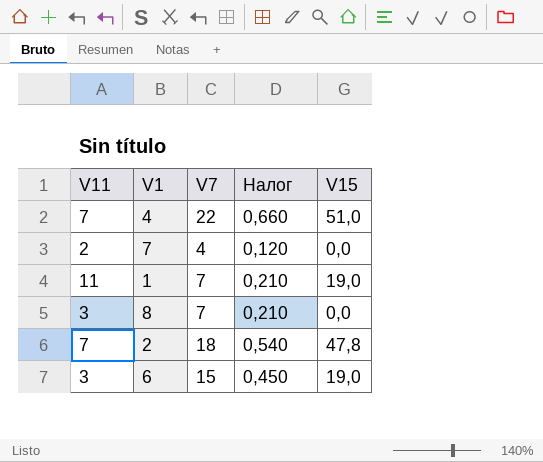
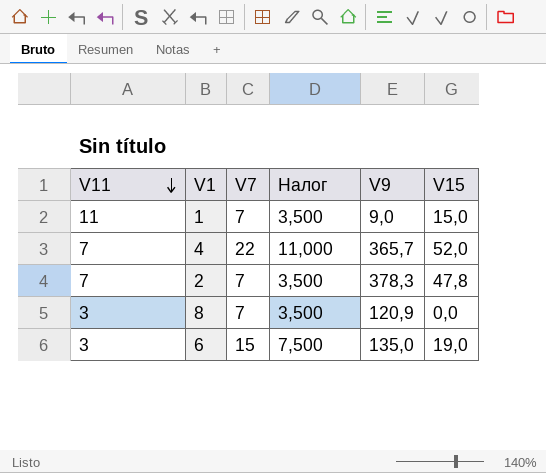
row order: none -> V11 descending
column Налог | formula: [V7] * 0,03 -> [V7] * 0,5
column V9 | position: none -> 5
row 7: 2 | 4 | 0,120 | 0,0 -> none
1 | V15: 19,0 -> 15,0
4 | V15: 51,0 -> 52,0
2 | V7: 18 -> 7

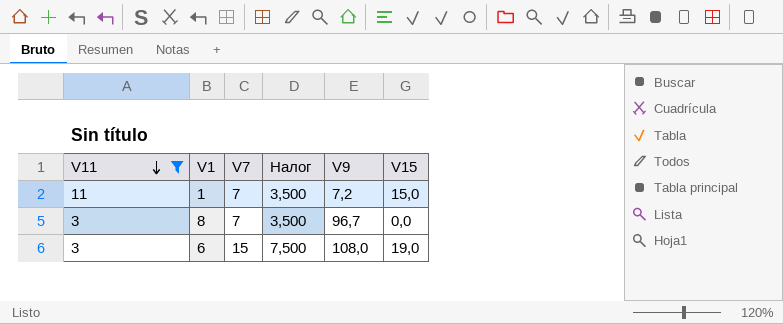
filter: none -> V11 != 7
1 | V9: 9,0 -> 7,2
8 | V9: 120,9 -> 96,7
6 | V9: 135,0 -> 108,0

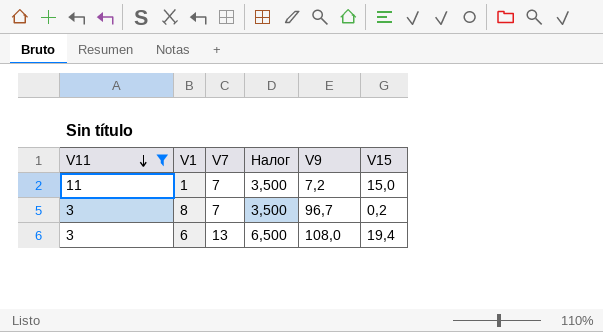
8 | V15: 0,0 -> 0,2
6 | V7: 15 -> 13
6 | Налог: 7,500 -> 6,500
6 | V15: 19,0 -> 19,4

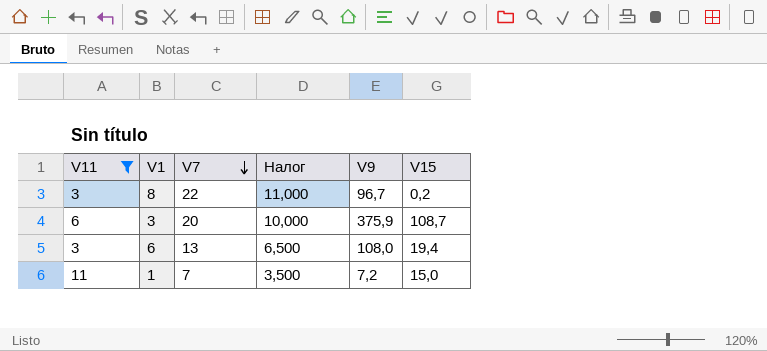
row order: V11 descending -> V7 descending
8 | V7: 7 -> 22
8 | Налог: 3,500 -> 11,000
row 3: none -> 6 | 20 | 10,000 | 375,9 | 108,7

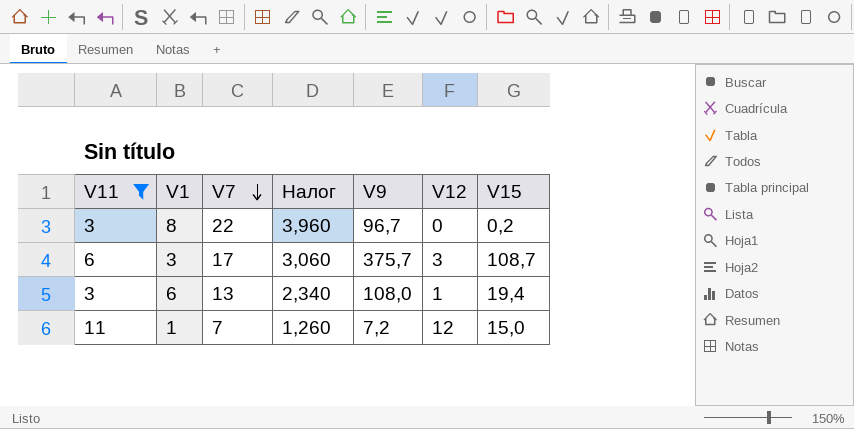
column Налог | formula: [V7] * 0,5 -> [V7] * 0,18
column V12 | position: none -> 6
3 | V7: 20 -> 17
3 | V9: 375,9 -> 375,7

